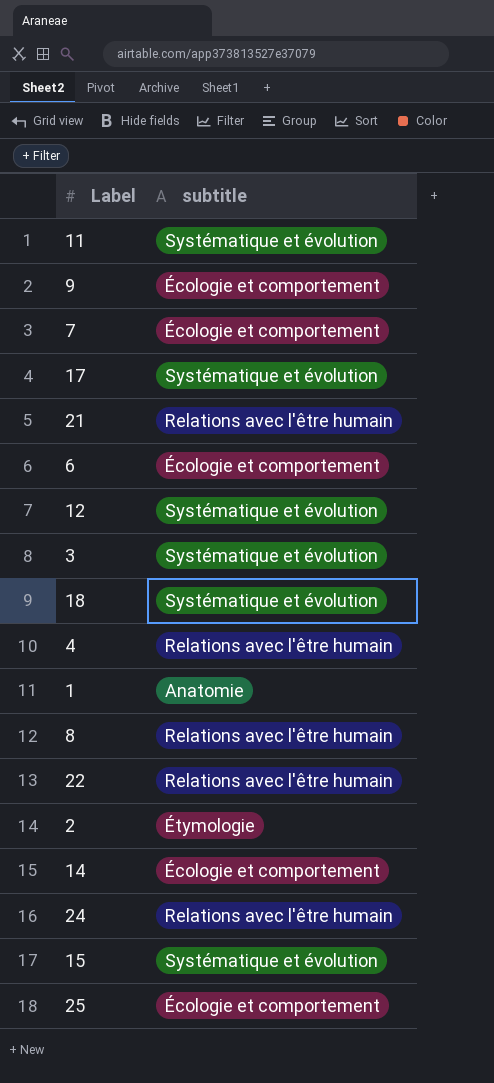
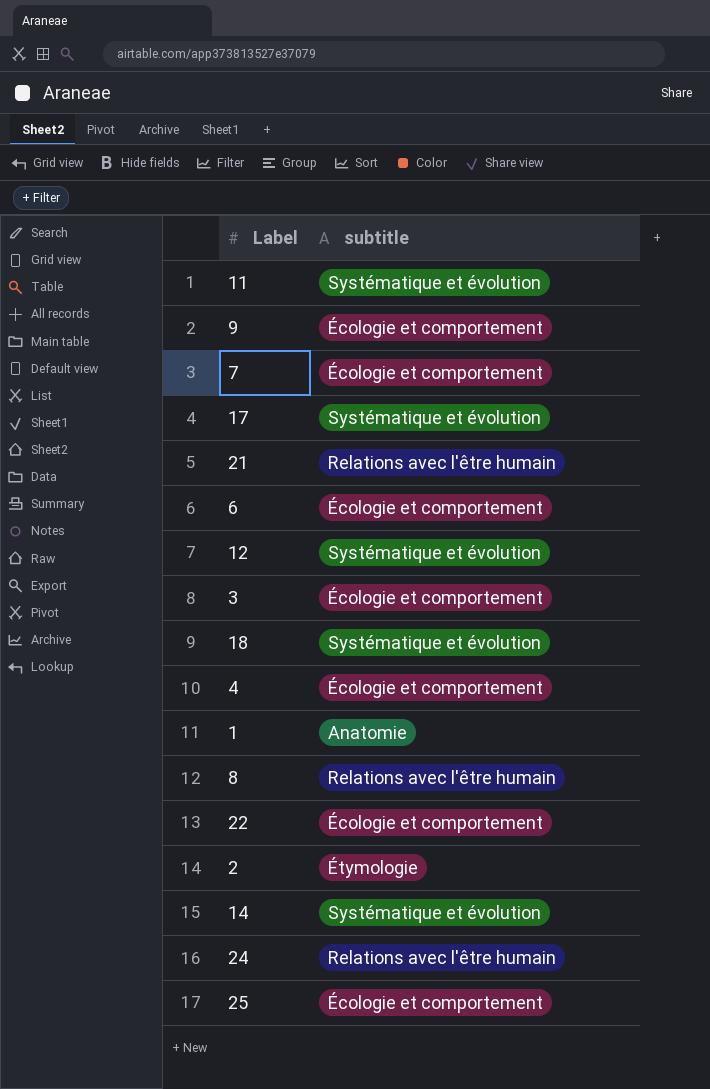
row 15: Systématique et évolution -> none
3 | subtitle: Systématique et évolution -> Écologie et comportement
4 | subtitle: Relations avec l'être humain -> Écologie et comportement
22 | subtitle: Relations avec l'être humain -> Écologie et comportement
14 | subtitle: Écologie et comportement -> Systématique et évolution

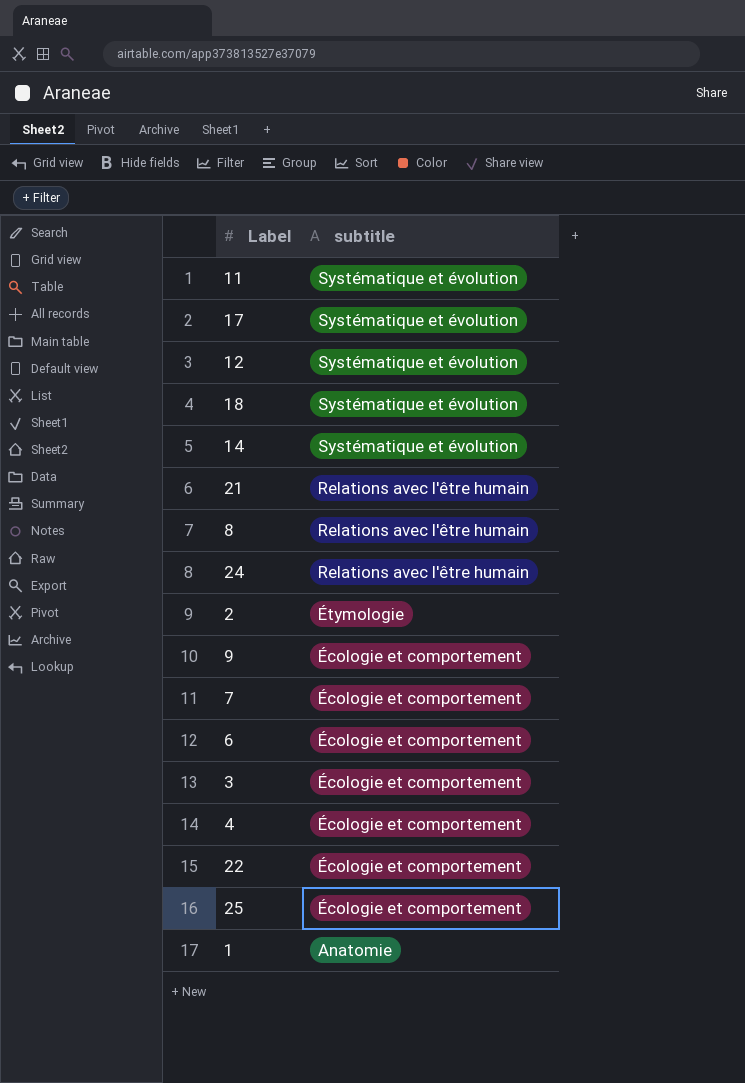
row order: none -> subtitle descending

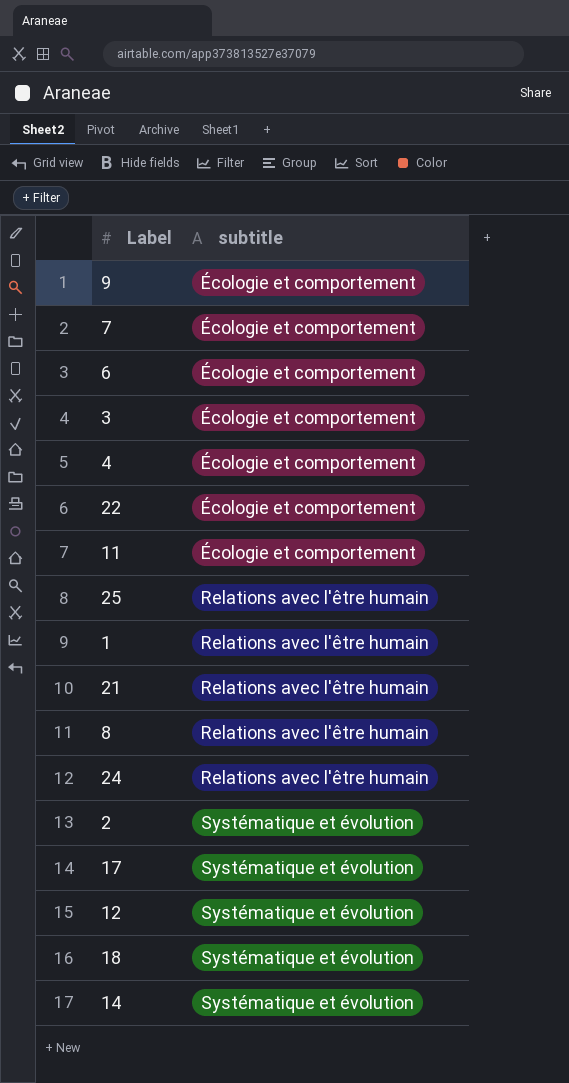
row order: subtitle descending -> subtitle ascending
11 | subtitle: Systématique et évolution -> Écologie et comportement
25 | subtitle: Écologie et comportement -> Relations avec l'être humain
1 | subtitle: Anatomie -> Relations avec l'être humain
2 | subtitle: Étymologie -> Systématique et évolution

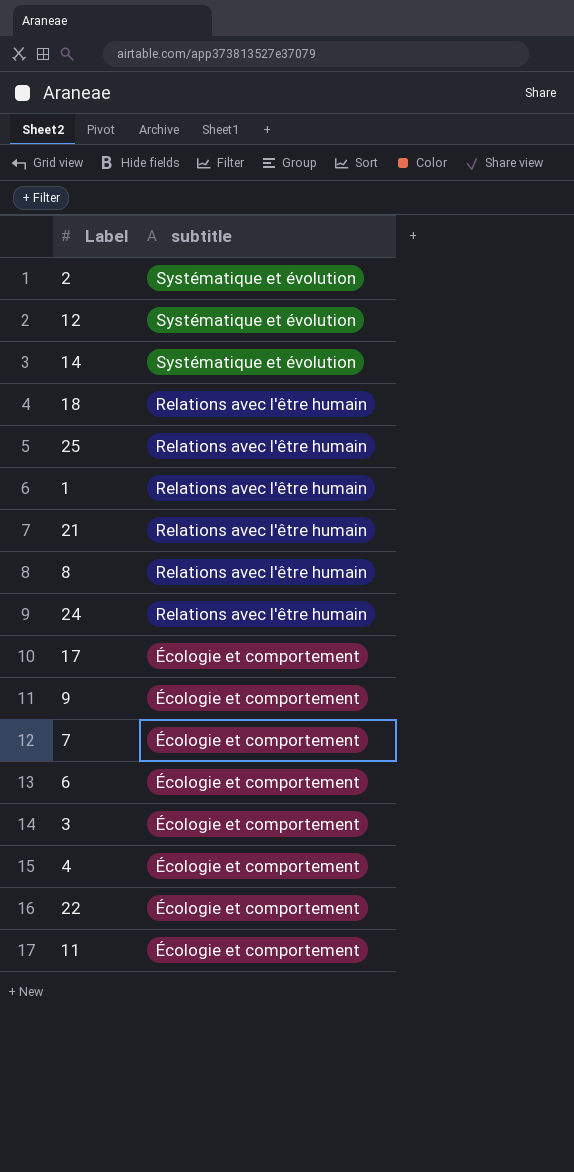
row order: subtitle ascending -> subtitle descending
18 | subtitle: Systématique et évolution -> Relations avec l'être humain
17 | subtitle: Systématique et évolution -> Écologie et comportement

